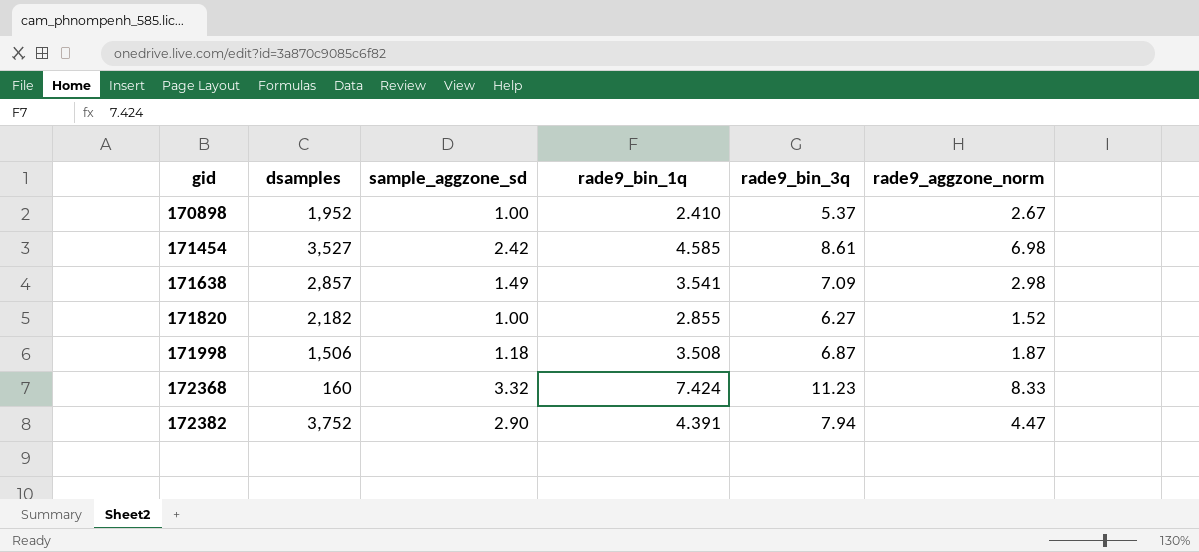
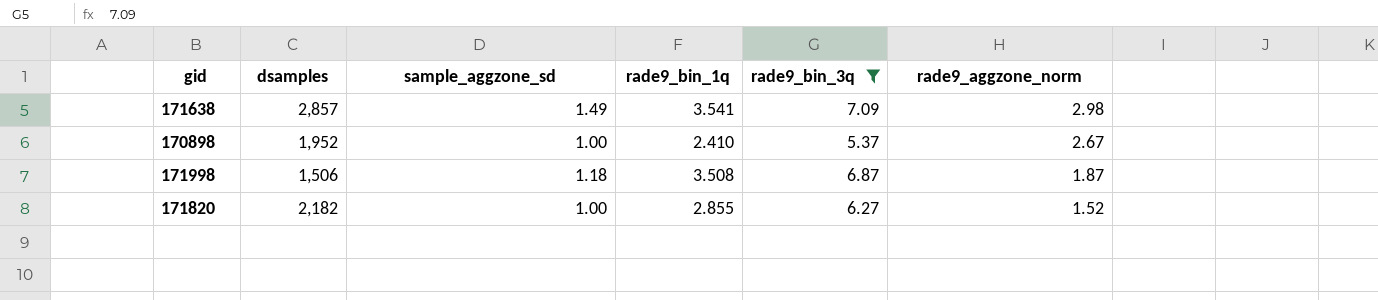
filter: none -> rade9_bin_3q <= 7.09
row order: gid ascending -> rade9_aggzone_norm descending

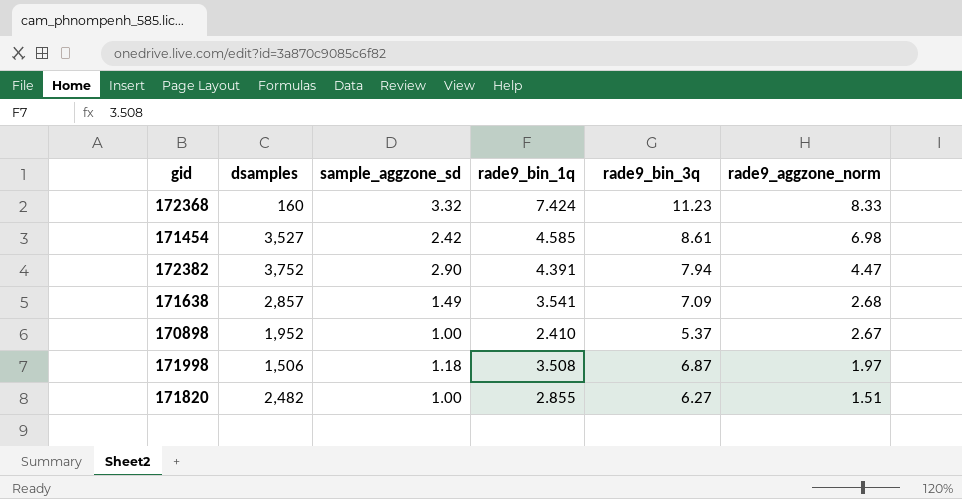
filter: rade9_bin_3q <= 7.09 -> none
171638 | rade9_aggzone_norm: 2.98 -> 2.68
171998 | rade9_aggzone_norm: 1.87 -> 1.97
171820 | dsamples: 2,182 -> 2,482
171820 | rade9_aggzone_norm: 1.52 -> 1.51

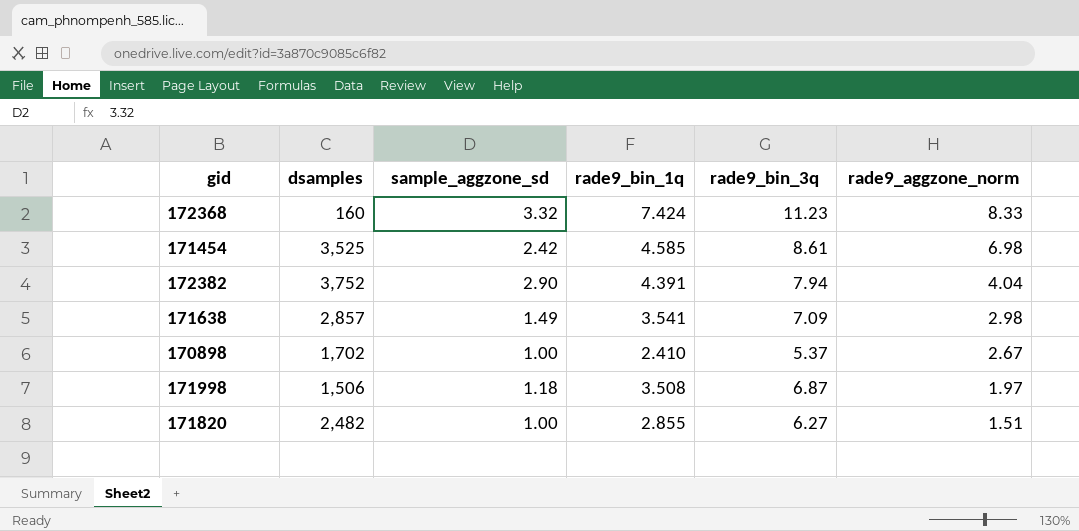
171454 | dsamples: 3,527 -> 3,525
172382 | rade9_aggzone_norm: 4.47 -> 4.04
171638 | rade9_aggzone_norm: 2.68 -> 2.98
170898 | dsamples: 1,952 -> 1,702

